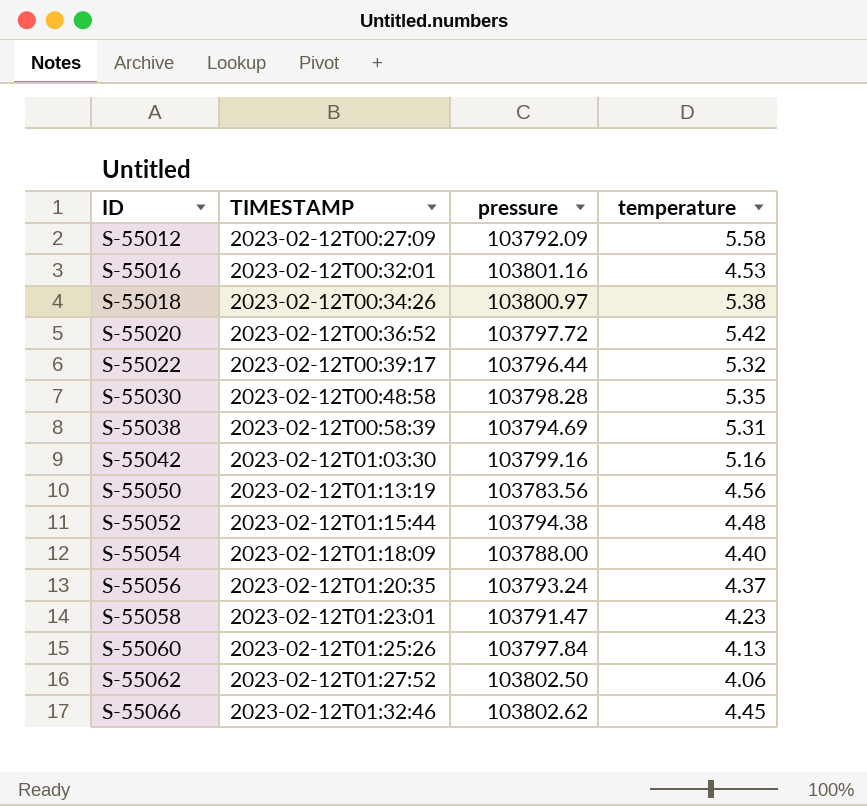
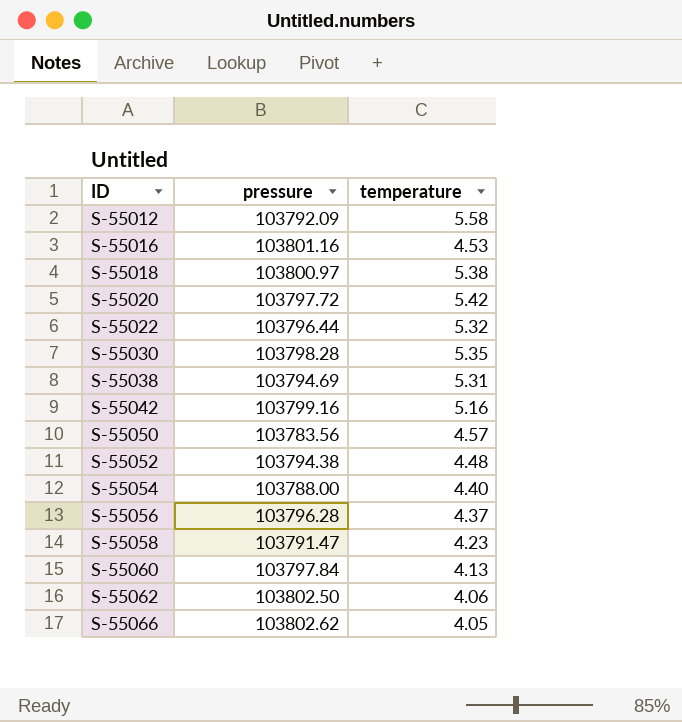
column TIMESTAMP | position: 2 -> none
S-55050 | temperature: 4.56 -> 4.57
S-55056 | pressure: 103793.24 -> 103796.28
S-55066 | temperature: 4.45 -> 4.05

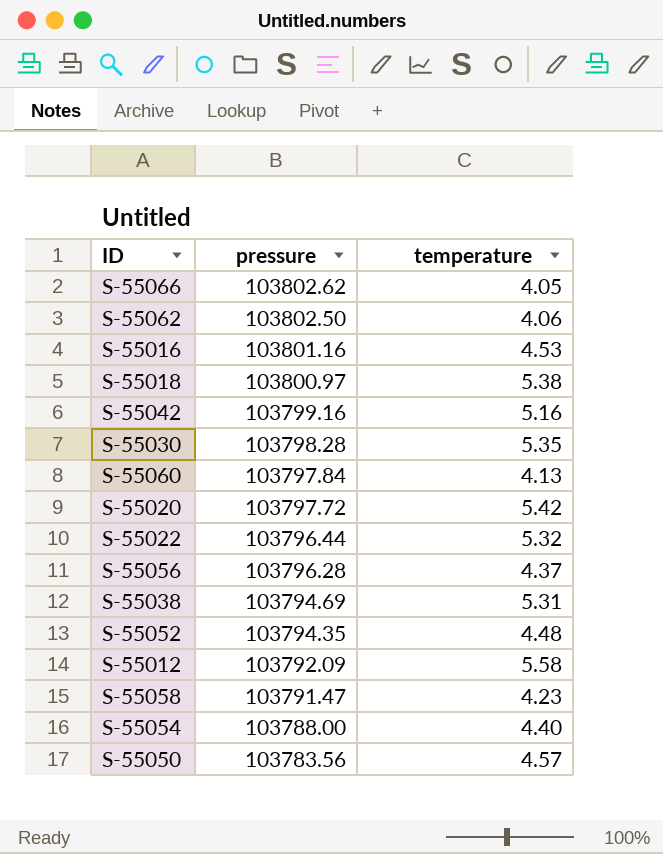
row order: ID ascending -> pressure descending
S-55052 | pressure: 103794.38 -> 103794.35

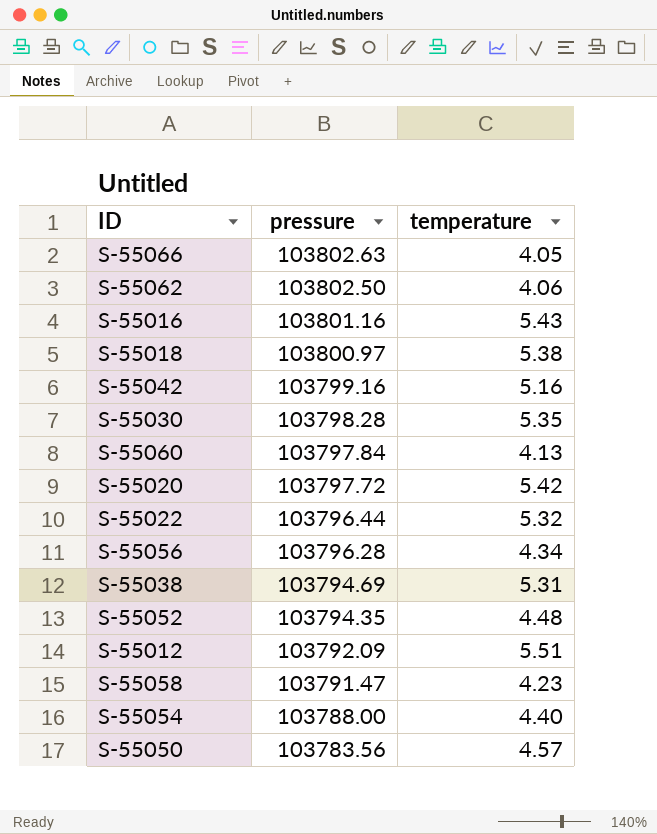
S-55066 | pressure: 103802.62 -> 103802.63
S-55016 | temperature: 4.53 -> 5.43
S-55056 | temperature: 4.37 -> 4.34
S-55012 | temperature: 5.58 -> 5.51

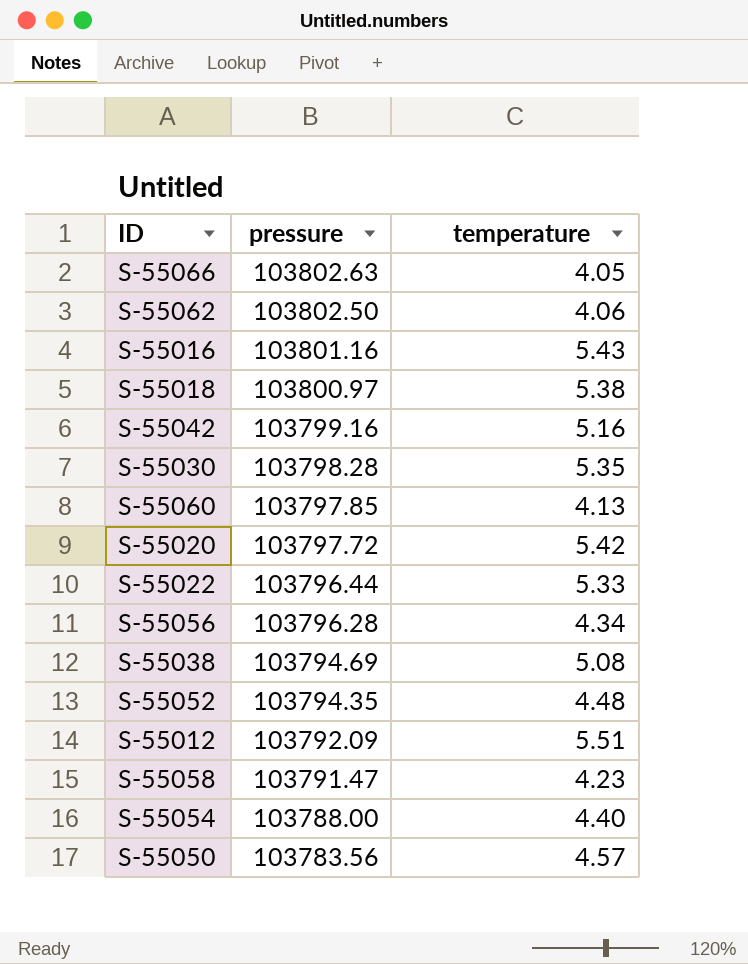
S-55060 | pressure: 103797.84 -> 103797.85
S-55022 | temperature: 5.32 -> 5.33
S-55038 | temperature: 5.31 -> 5.08

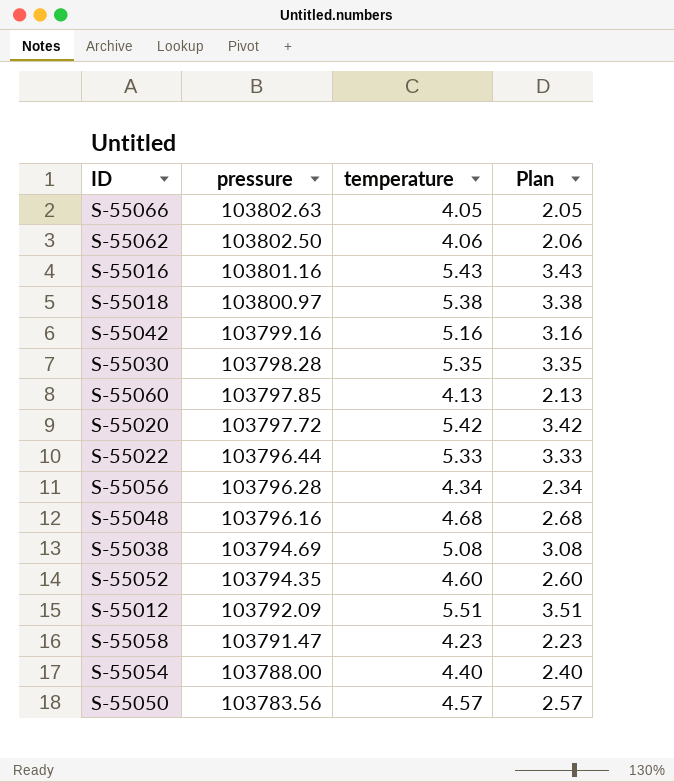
column Plan | formula: none -> [temperature] - 2
row S-55048: none -> 103796.16 | 4.68 | 2.68
S-55052 | temperature: 4.48 -> 4.60

